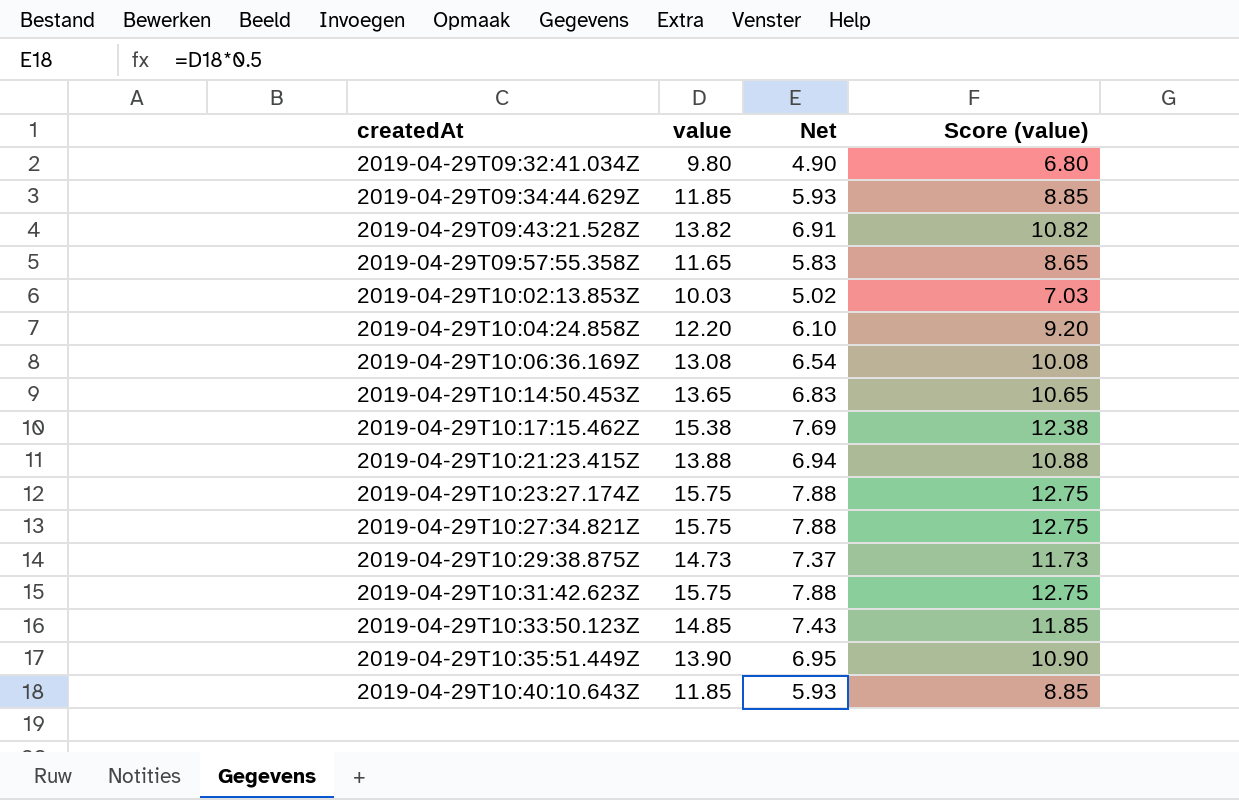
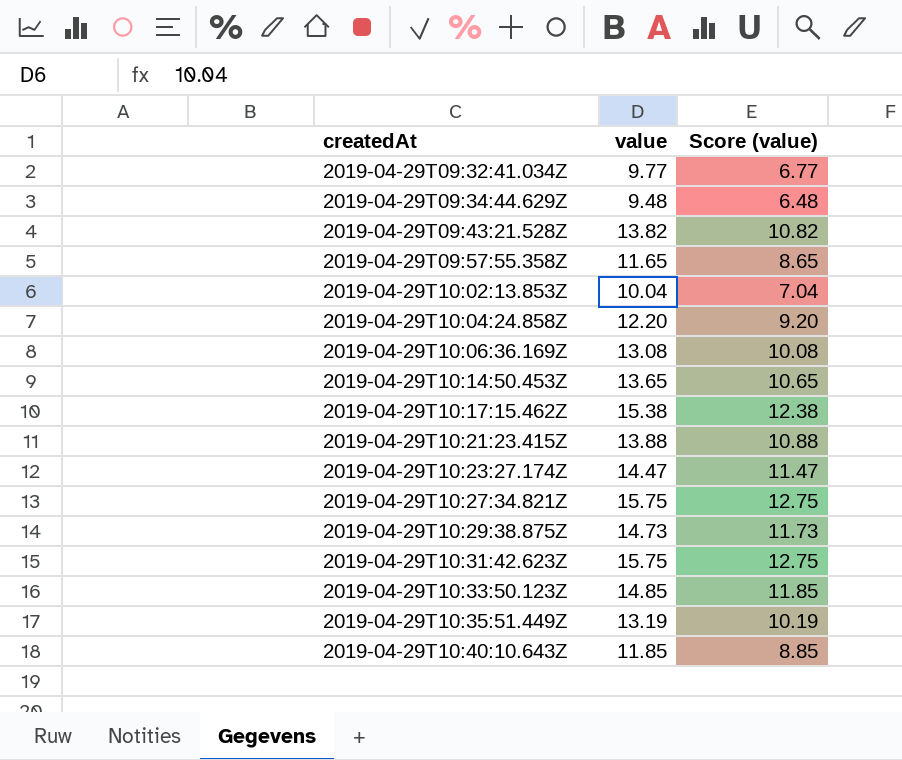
column Net | formula: [value] * 0.5 -> none
2019-04-29T09:32:41.034Z | value: 9.80 -> 9.77
2019-04-29T09:32:41.034Z | Score (value): 6.80 -> 6.77
2019-04-29T09:34:44.629Z | value: 11.85 -> 9.48
2019-04-29T09:34:44.629Z | Score (value): 8.85 -> 6.48
2019-04-29T10:02:13.853Z | value: 10.03 -> 10.04
2019-04-29T10:02:13.853Z | Score (value): 7.03 -> 7.04
2019-04-29T10:23:27.174Z | value: 15.75 -> 14.47
2019-04-29T10:23:27.174Z | Score (value): 12.75 -> 11.47
2019-04-29T10:35:51.449Z | value: 13.90 -> 13.19
2019-04-29T10:35:51.449Z | Score (value): 10.90 -> 10.19

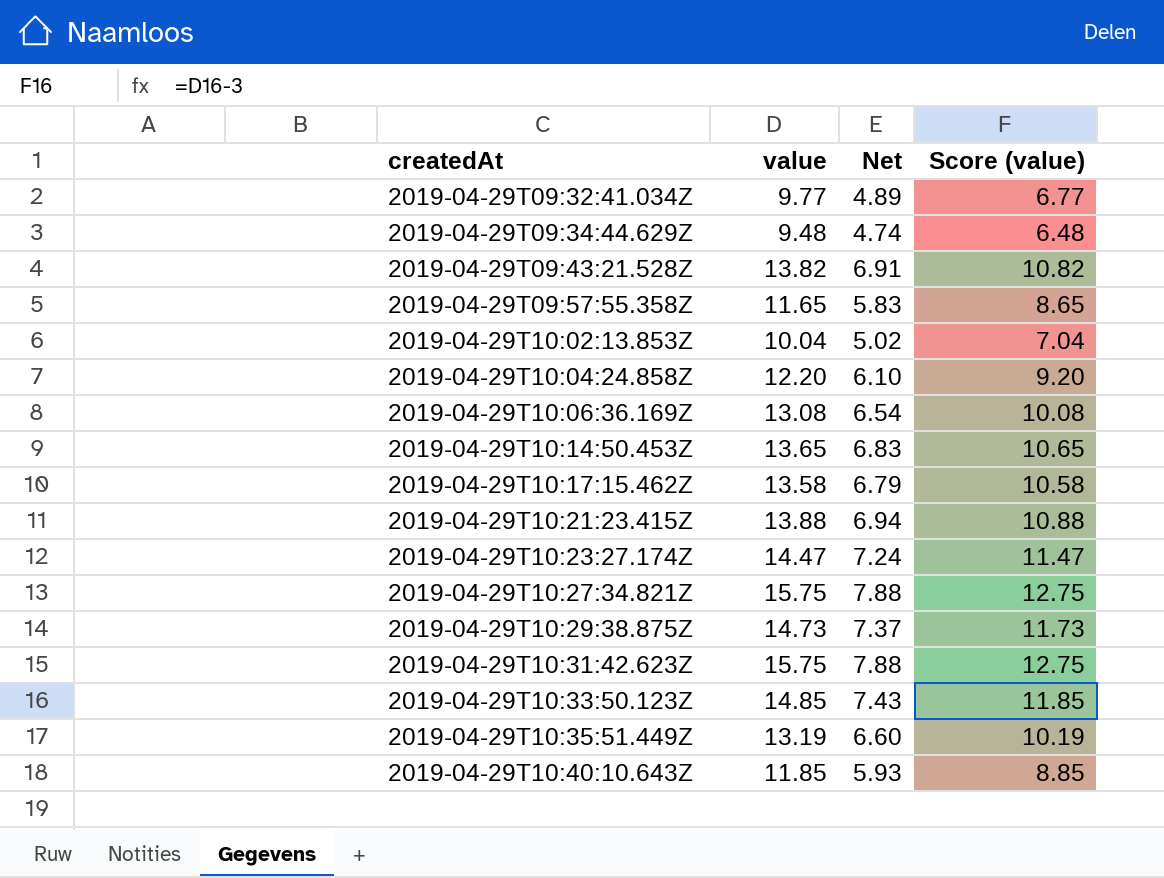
column Net | formula: none -> [value] * 0.5
2019-04-29T10:17:15.462Z | value: 15.38 -> 13.58
2019-04-29T10:17:15.462Z | Score (value): 12.38 -> 10.58

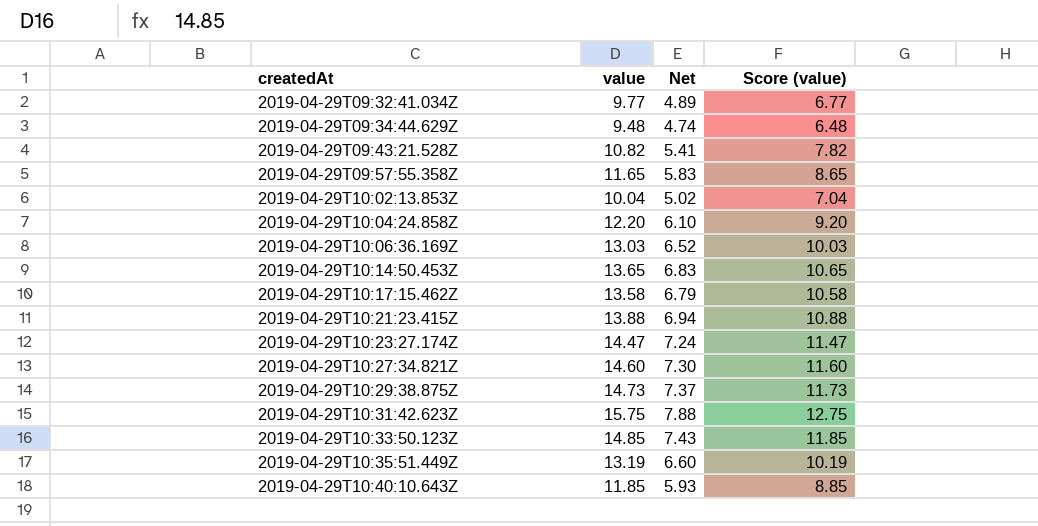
2019-04-29T09:43:21.528Z | value: 13.82 -> 10.82
2019-04-29T09:43:21.528Z | Net: 6.91 -> 5.41
2019-04-29T09:43:21.528Z | Score (value): 10.82 -> 7.82
2019-04-29T10:06:36.169Z | value: 13.08 -> 13.03
2019-04-29T10:06:36.169Z | Net: 6.54 -> 6.52
2019-04-29T10:06:36.169Z | Score (value): 10.08 -> 10.03
2019-04-29T10:27:34.821Z | value: 15.75 -> 14.60
2019-04-29T10:27:34.821Z | Net: 7.88 -> 7.30
2019-04-29T10:27:34.821Z | Score (value): 12.75 -> 11.60

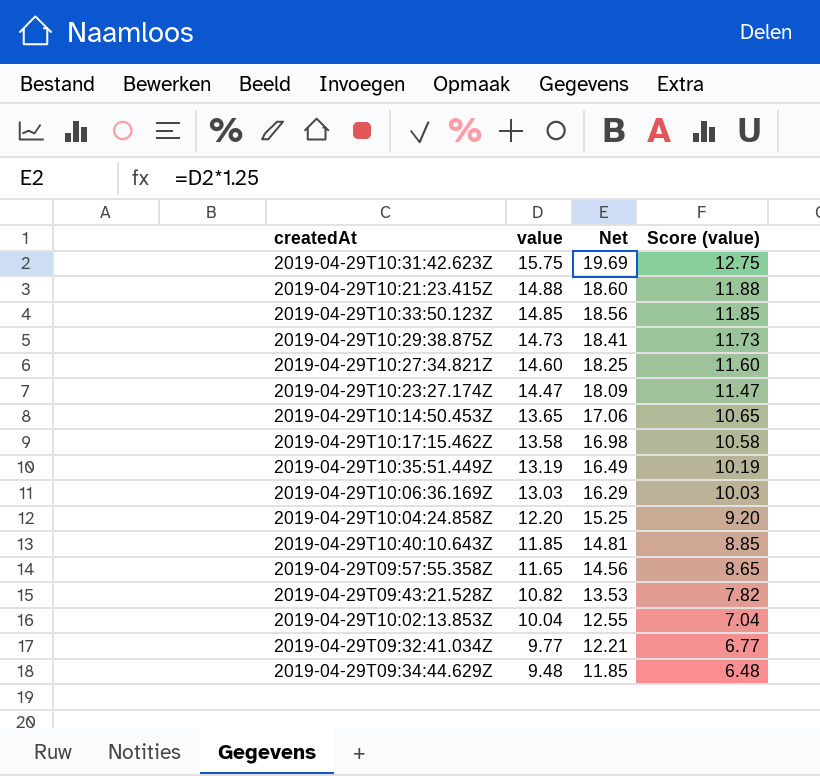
row order: createdAt ascending -> value descending
column Net | formula: [value] * 0.5 -> [value] * 1.25
2019-04-29T10:21:23.415Z | value: 13.88 -> 14.88
2019-04-29T10:21:23.415Z | Score (value): 10.88 -> 11.88

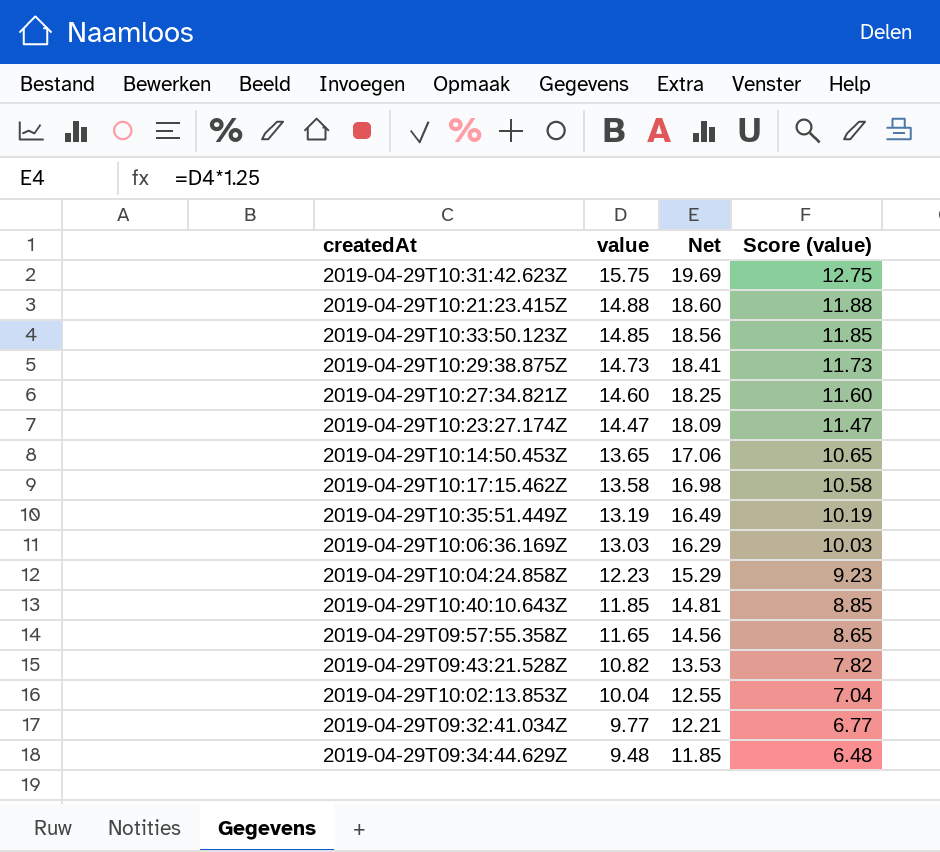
2019-04-29T10:04:24.858Z | value: 12.20 -> 12.23
2019-04-29T10:04:24.858Z | Net: 15.25 -> 15.29
2019-04-29T10:04:24.858Z | Score (value): 9.20 -> 9.23

